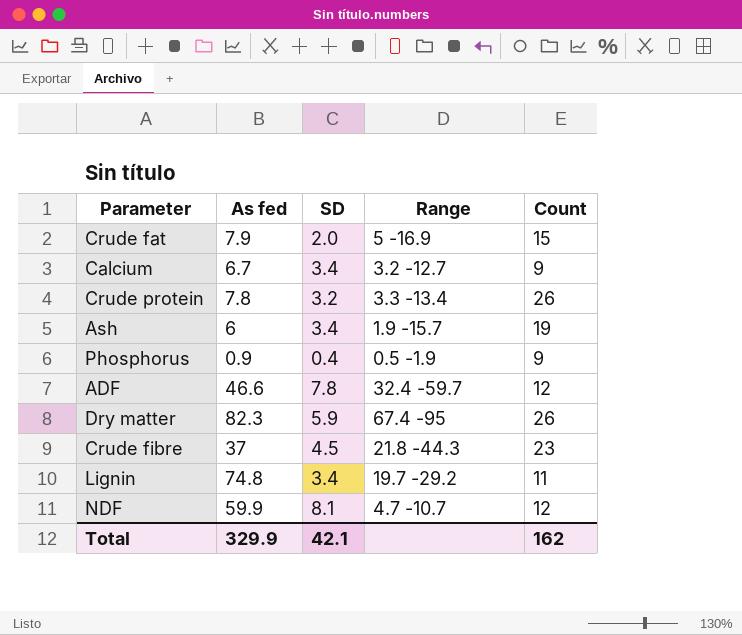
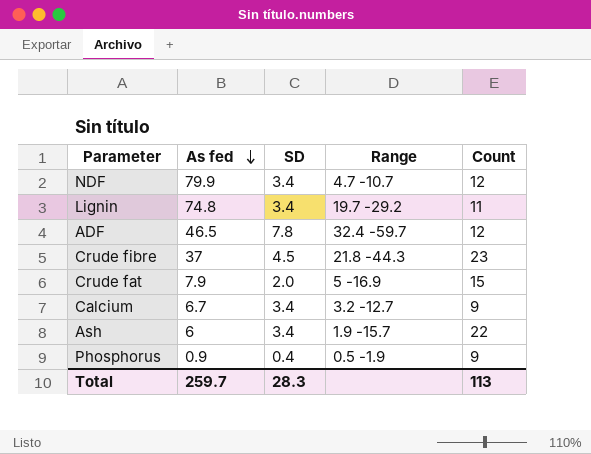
row order: none -> As fed descending
row Crude protein: 7.8 | 3.2 | 3.3 -13.4 | 26 -> none
row Dry matter: 82.3 | 5.9 | 67.4 -95 | 26 -> none
NDF | As fed: 59.9 -> 79.9
NDF | SD: 8.1 -> 3.4
ADF | As fed: 46.6 -> 46.5
Ash | Count: 19 -> 22
Total | As fed: 329.9 -> 259.7
Total | SD: 42.1 -> 28.3
Total | Count: 162 -> 113

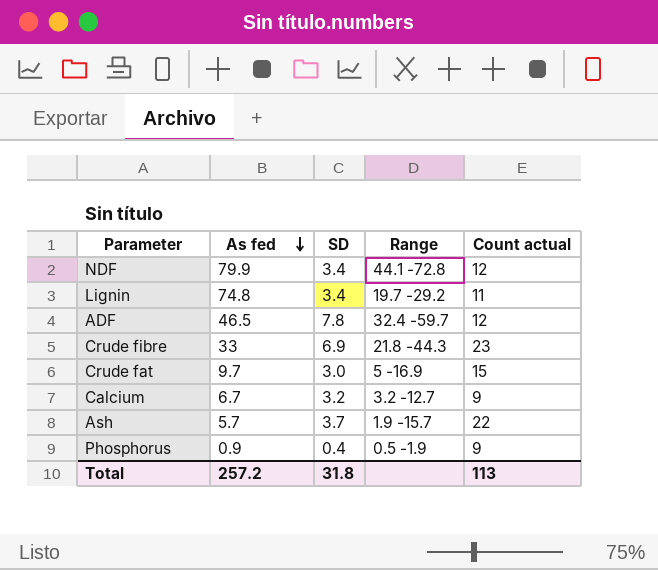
column name: Count -> Count actual
NDF | Range: 4.7 -10.7 -> 44.1 -72.8
Crude fibre | As fed: 37 -> 33
Crude fibre | SD: 4.5 -> 6.9
Crude fat | As fed: 7.9 -> 9.7
Crude fat | SD: 2.0 -> 3.0
Calcium | SD: 3.4 -> 3.2
Ash | As fed: 6 -> 5.7
Ash | SD: 3.4 -> 3.7
Total | As fed: 259.7 -> 257.2
Total | SD: 28.3 -> 31.8

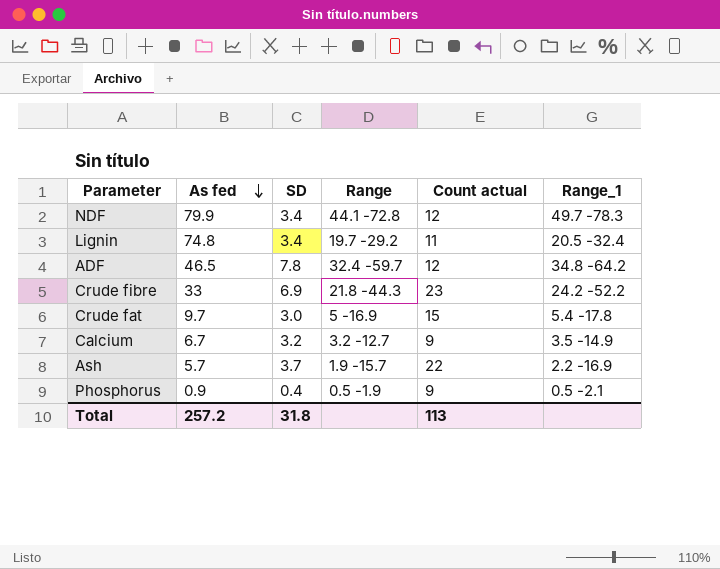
column Range_1 | position: none -> 6

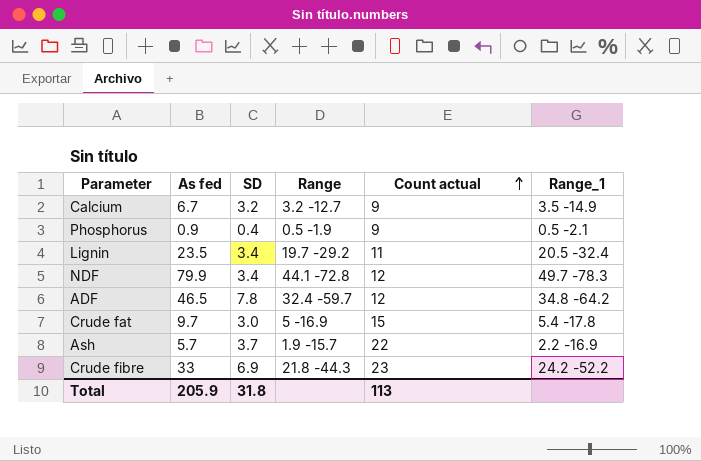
row order: As fed descending -> Count actual ascending
Lignin | As fed: 74.8 -> 23.5
Total | As fed: 257.2 -> 205.9

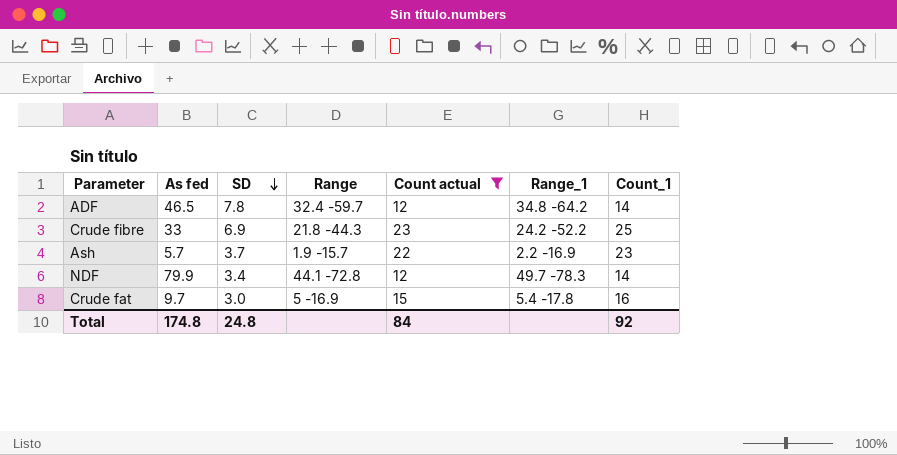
filter: none -> Count actual >= 12
row order: Count actual ascending -> SD descending
column Count_1 | position: none -> 7
Total | As fed: 205.9 -> 174.8
Total | SD: 31.8 -> 24.8
Total | Count actual: 113 -> 84

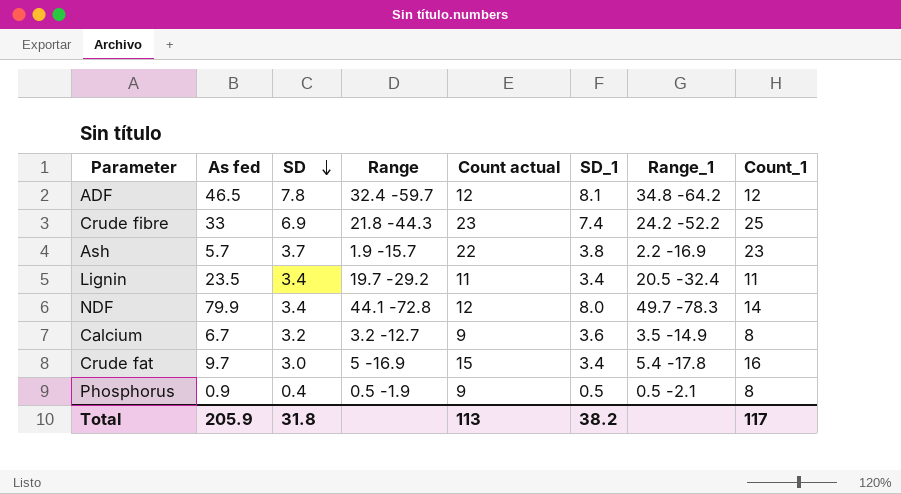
filter: Count actual >= 12 -> none
column SD_1 | position: none -> 6
ADF | Count_1: 14 -> 12
Total | As fed: 174.8 -> 205.9
Total | SD: 24.8 -> 31.8
Total | Count actual: 84 -> 113
Total | Count_1: 92 -> 117

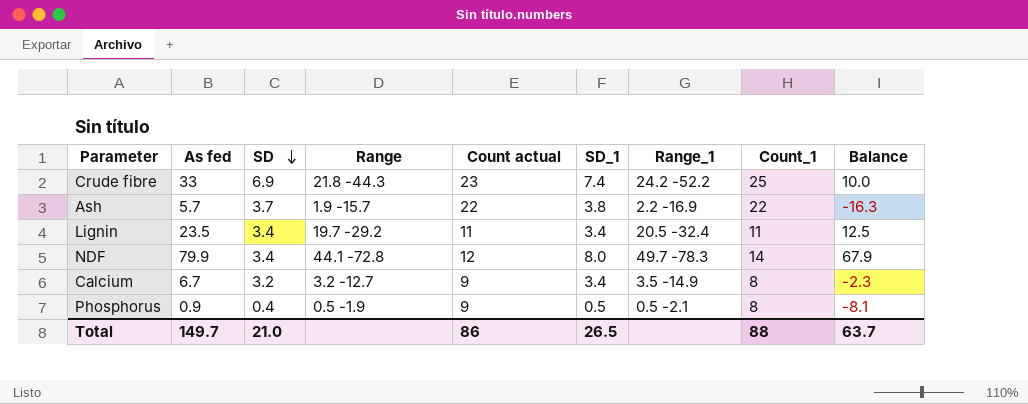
column Balance | formula: none -> [As fed] - [Count actual]
row ADF: 46.5 | 7.8 | 32.4 -59.7 | 12 | 8.1 | 34.8 -64.2 | 12 -> none
row Crude fat: 9.7 | 3.0 | 5 -16.9 | 15 | 3.4 | 5.4 -17.8 | 16 -> none
Ash | Count_1: 23 -> 22
Calcium | SD_1: 3.6 -> 3.4
Total | As fed: 205.9 -> 149.7
Total | SD: 31.8 -> 21.0
Total | Count actual: 113 -> 86
Total | SD_1: 38.2 -> 26.5
Total | Count_1: 117 -> 88

